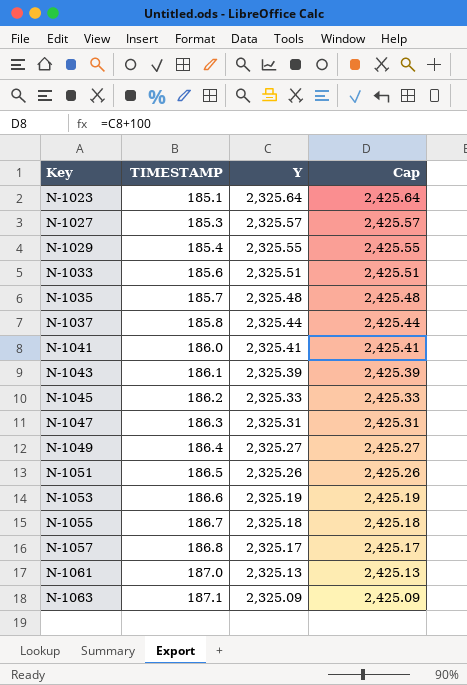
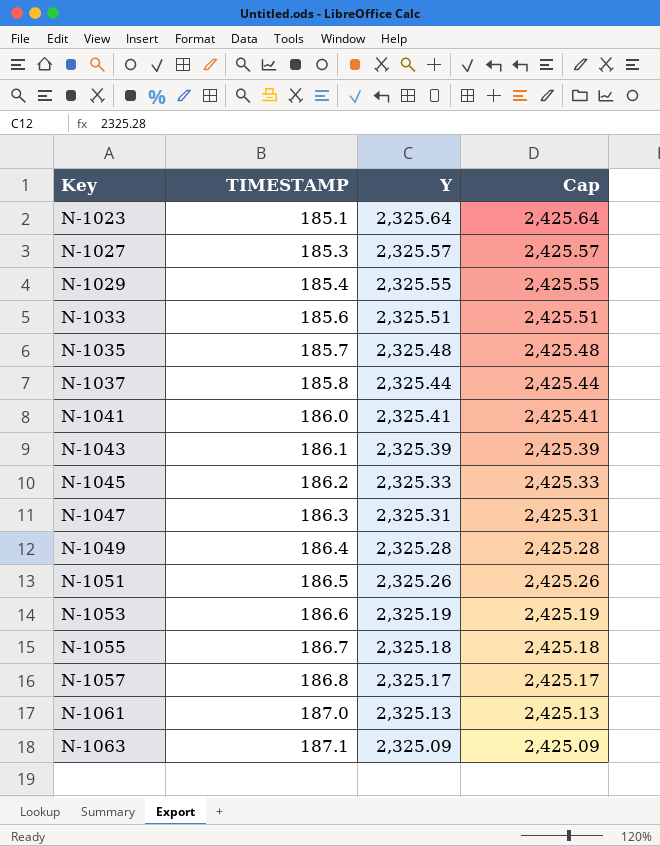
N-1049 | Y: 2,325.27 -> 2,325.28
N-1049 | Cap: 2,425.27 -> 2,425.28

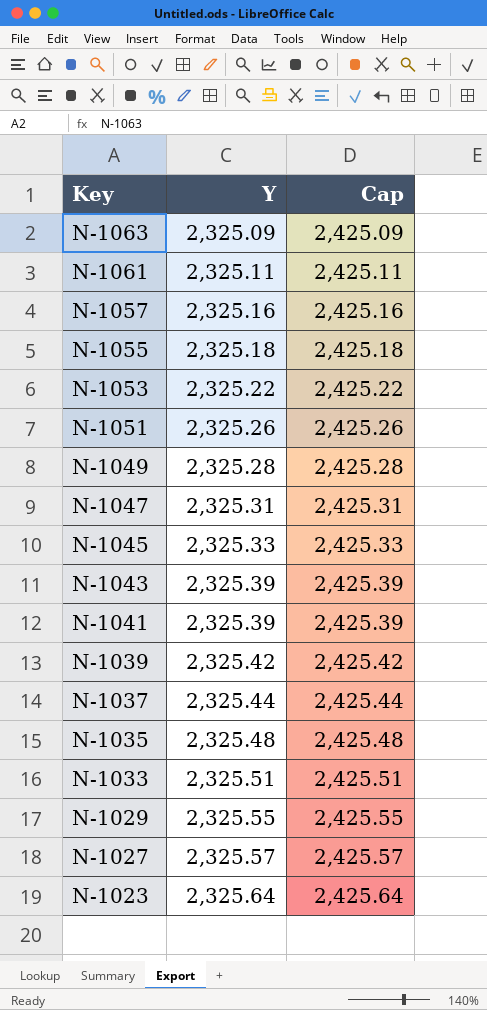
row order: Key ascending -> Key descending
column TIMESTAMP | position: 2 -> none
N-1061 | Y: 2,325.13 -> 2,325.11
N-1061 | Cap: 2,425.13 -> 2,425.11
N-1057 | Y: 2,325.17 -> 2,325.16
N-1057 | Cap: 2,425.17 -> 2,425.16
N-1053 | Y: 2,325.19 -> 2,325.22
N-1053 | Cap: 2,425.19 -> 2,425.22
N-1041 | Y: 2,325.41 -> 2,325.39
N-1041 | Cap: 2,425.41 -> 2,425.39
row N-1039: none -> 2,325.42 | 2,425.42

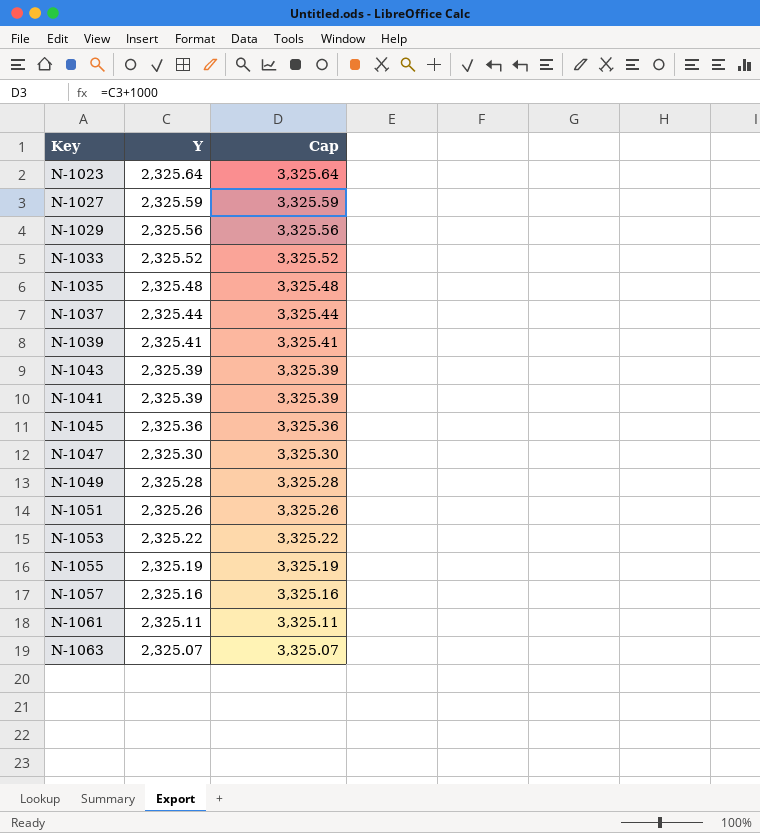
row order: Key descending -> Y descending
column Cap | formula: [Y] + 100 -> [Y] + 1000
N-1027 | Y: 2,325.57 -> 2,325.59
N-1029 | Y: 2,325.55 -> 2,325.56
N-1033 | Y: 2,325.51 -> 2,325.52
N-1039 | Y: 2,325.42 -> 2,325.41
N-1045 | Y: 2,325.33 -> 2,325.36
N-1047 | Y: 2,325.31 -> 2,325.30
N-1055 | Y: 2,325.18 -> 2,325.19
N-1063 | Y: 2,325.09 -> 2,325.07

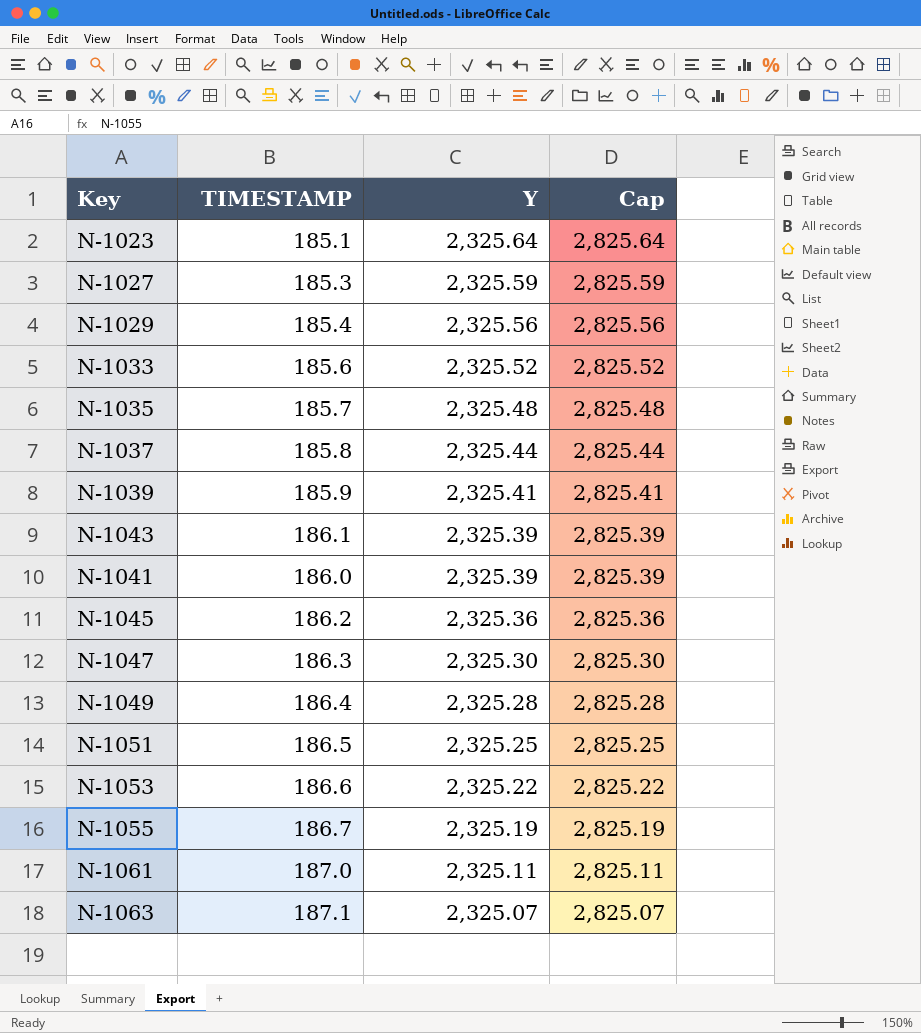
column TIMESTAMP | position: none -> 2
column Cap | formula: [Y] + 1000 -> [Y] + 500
row N-1057: 2,325.16 | 3,325.16 -> none
N-1051 | Y: 2,325.26 -> 2,325.25

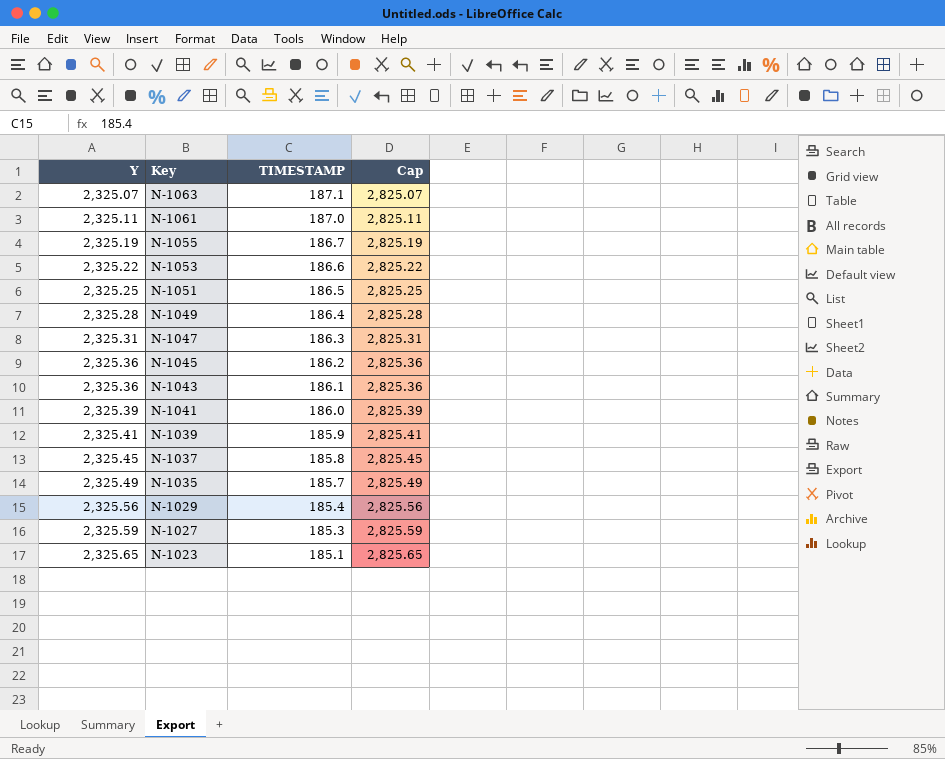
row order: Y descending -> Y ascending
column Y | position: 3 -> 1
row N-1033: 185.6 | 2,325.52 | 2,825.52 -> none
N-1047 | Y: 2,325.30 -> 2,325.31
N-1047 | Cap: 2,825.30 -> 2,825.31
N-1043 | Y: 2,325.39 -> 2,325.36
N-1043 | Cap: 2,825.39 -> 2,825.36
N-1037 | Y: 2,325.44 -> 2,325.45
N-1037 | Cap: 2,825.44 -> 2,825.45
N-1035 | Y: 2,325.48 -> 2,325.49
N-1035 | Cap: 2,825.48 -> 2,825.49
N-1023 | Y: 2,325.64 -> 2,325.65
N-1023 | Cap: 2,825.64 -> 2,825.65

